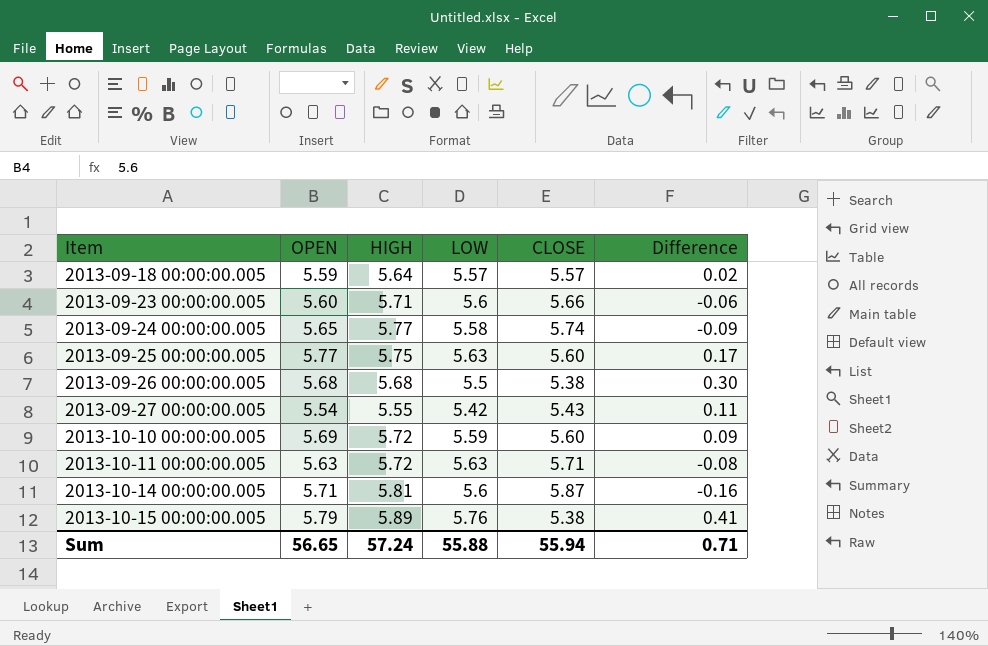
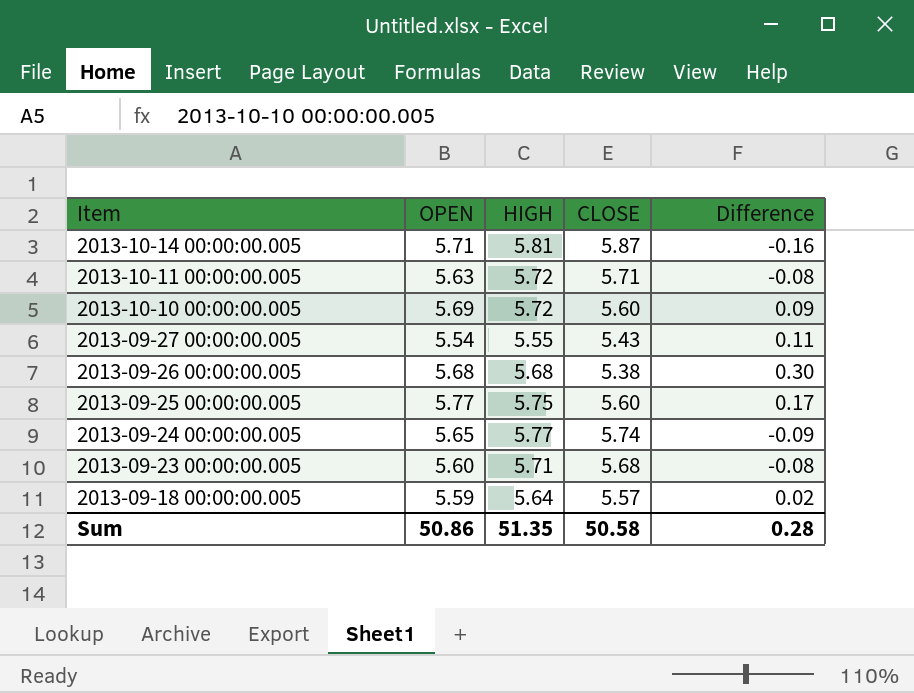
row order: Item ascending -> Item descending
column LOW | position: 4 -> none
row 2013-10-15 00:00:00.005: 5.79 | 5.89 | 5.76 | 5.38 | 0.41 -> none
2013-09-23 00:00:00.005 | CLOSE: 5.66 -> 5.68
2013-09-23 00:00:00.005 | Difference: -0.06 -> -0.08
Sum | OPEN: 56.65 -> 50.86
Sum | HIGH: 57.24 -> 51.35
Sum | CLOSE: 55.94 -> 50.58
Sum | Difference: 0.71 -> 0.28

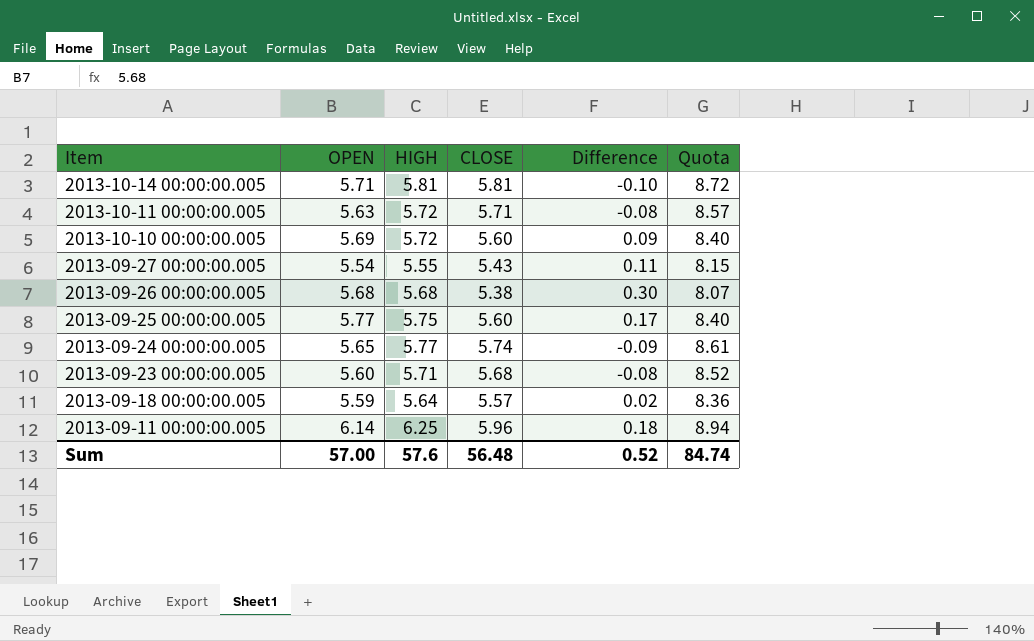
column Quota | formula: none -> [CLOSE] * 1.5
2013-10-14 00:00:00.005 | CLOSE: 5.87 -> 5.81
2013-10-14 00:00:00.005 | Difference: -0.16 -> -0.10
row 2013-09-11 00:00:00.005: none -> 6.14 | 6.25 | 5.96 | 0.18 | 8.94
Sum | OPEN: 50.86 -> 57.00
Sum | HIGH: 51.35 -> 57.6
Sum | CLOSE: 50.58 -> 56.48
Sum | Difference: 0.28 -> 0.52

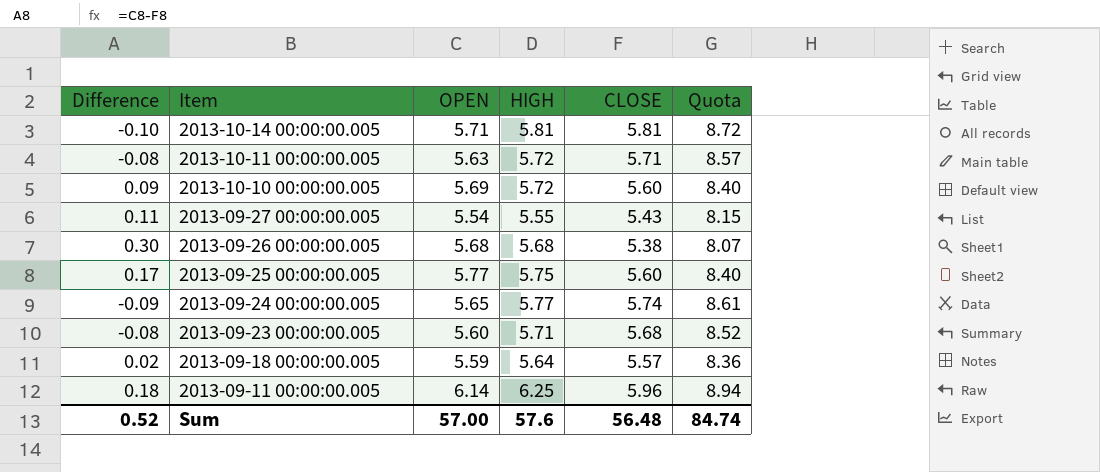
column Difference | position: 5 -> 1

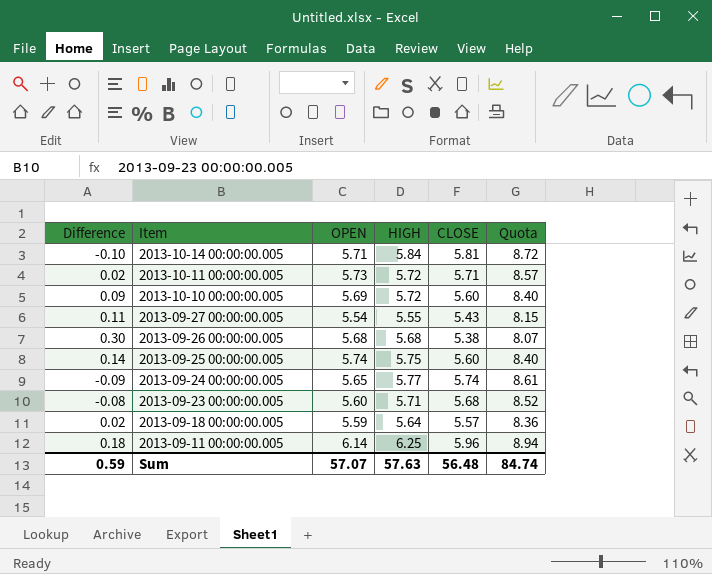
2013-10-14 00:00:00.005 | HIGH: 5.81 -> 5.84
2013-10-11 00:00:00.005 | Difference: -0.08 -> 0.02
2013-10-11 00:00:00.005 | OPEN: 5.63 -> 5.73
2013-09-25 00:00:00.005 | Difference: 0.17 -> 0.14
2013-09-25 00:00:00.005 | OPEN: 5.77 -> 5.74
Sum | Difference: 0.52 -> 0.59
Sum | OPEN: 57.00 -> 57.07
Sum | HIGH: 57.6 -> 57.63

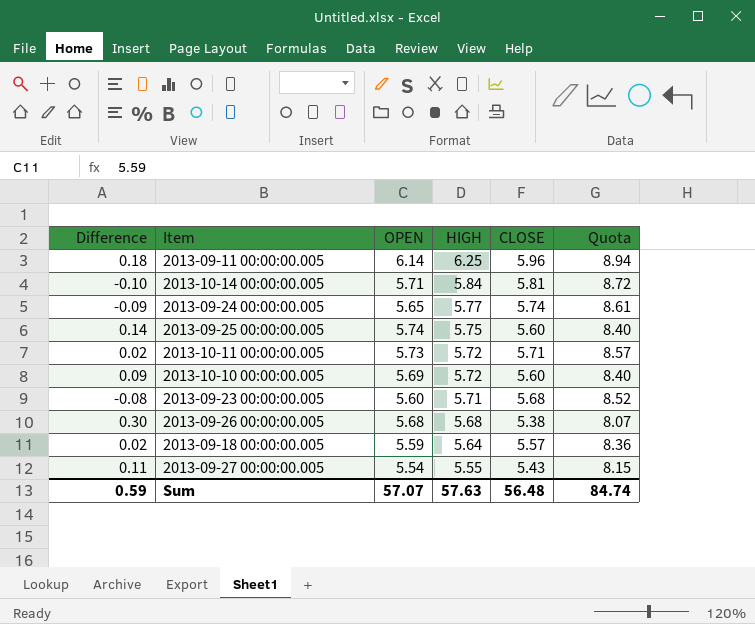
row order: Item descending -> HIGH descending

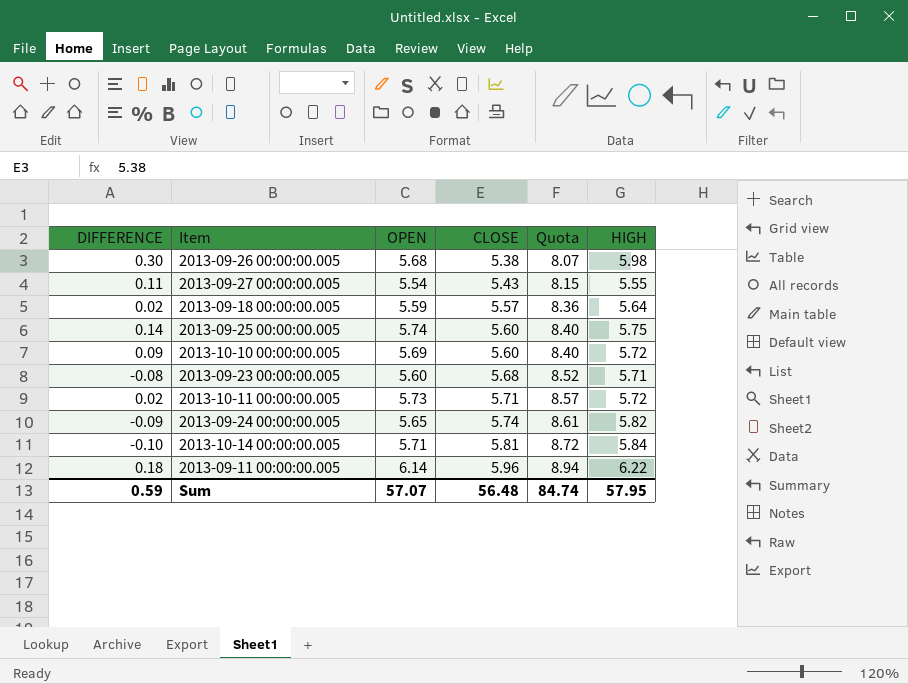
row order: HIGH descending -> CLOSE ascending
column name: Difference -> DIFFERENCE
column HIGH | position: 4 -> 6
2013-09-26 00:00:00.005 | HIGH: 5.68 -> 5.98
2013-09-24 00:00:00.005 | HIGH: 5.77 -> 5.82
2013-09-11 00:00:00.005 | HIGH: 6.25 -> 6.22
Sum | HIGH: 57.63 -> 57.95

